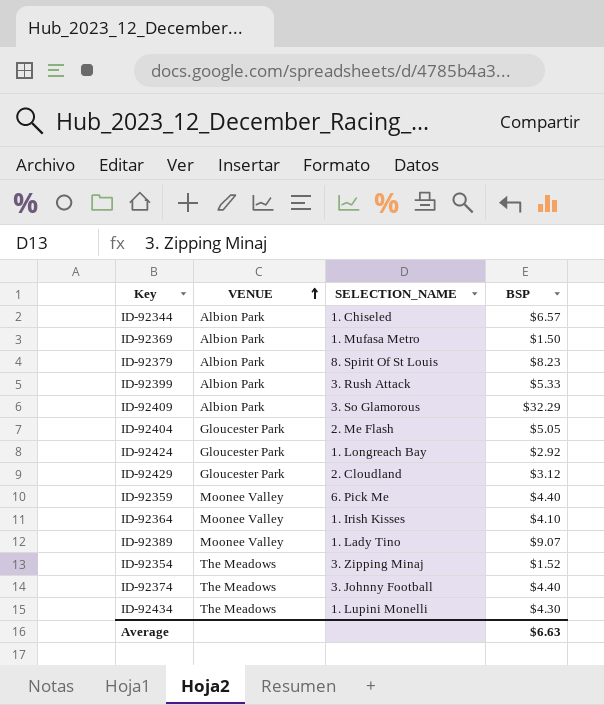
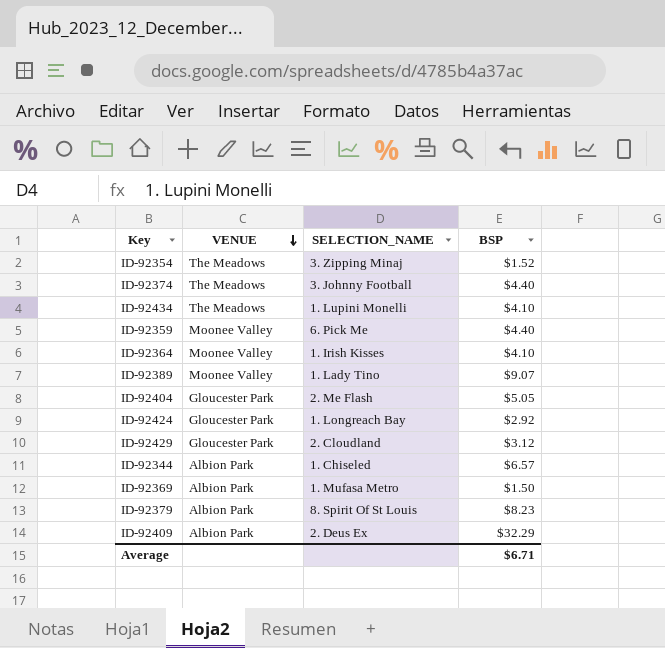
row order: VENUE ascending -> VENUE descending
row ID-92399: Albion Park | 3. Rush Attack | $5.33 -> none
ID-92434 | BSP: $4.30 -> $4.10
ID-92409 | SELECTION_NAME: 3. So Glamorous -> 2. Deus Ex
Average | BSP: $6.63 -> $6.71

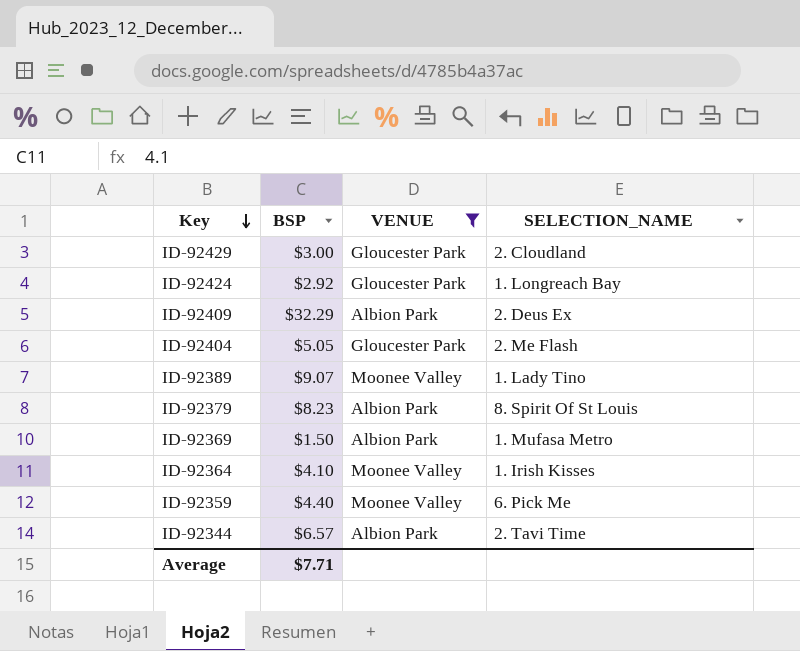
filter: none -> VENUE != The Meadows
row order: VENUE descending -> Key descending
column BSP | position: 4 -> 2
ID-92429 | BSP: $3.12 -> $3.00
ID-92344 | SELECTION_NAME: 1. Chiseled -> 2. Tavi Time
Average | BSP: $6.71 -> $7.71

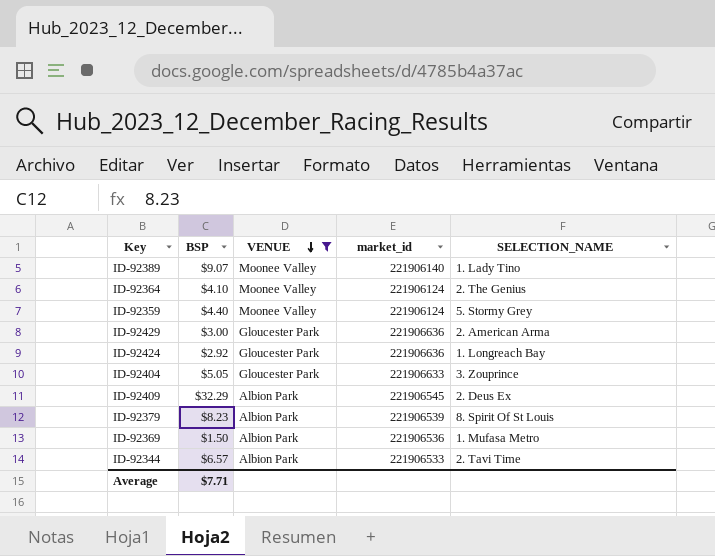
row order: Key descending -> VENUE descending
column market_id | position: none -> 4
ID-92364 | SELECTION_NAME: 1. Irish Kisses -> 2. The Genius
ID-92359 | SELECTION_NAME: 6. Pick Me -> 5. Stormy Grey
ID-92429 | SELECTION_NAME: 2. Cloudland -> 2. American Arma
ID-92404 | SELECTION_NAME: 2. Me Flash -> 3. Zouprince

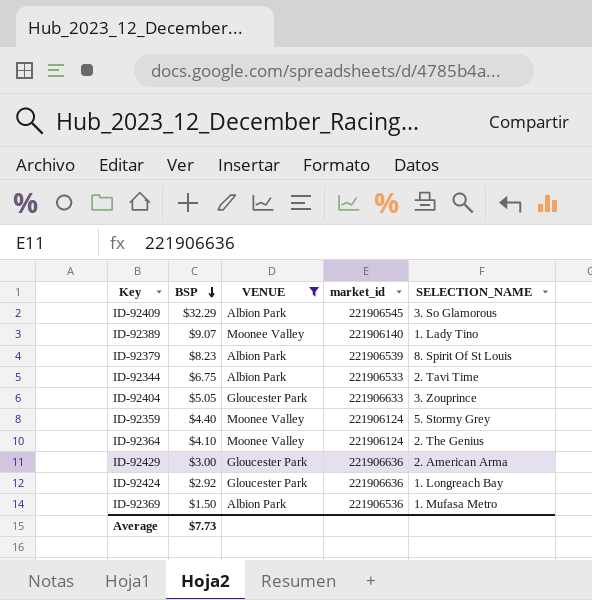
row order: VENUE descending -> BSP descending
ID-92409 | SELECTION_NAME: 2. Deus Ex -> 3. So Glamorous
ID-92344 | BSP: $6.57 -> $6.75
Average | BSP: $7.71 -> $7.73

